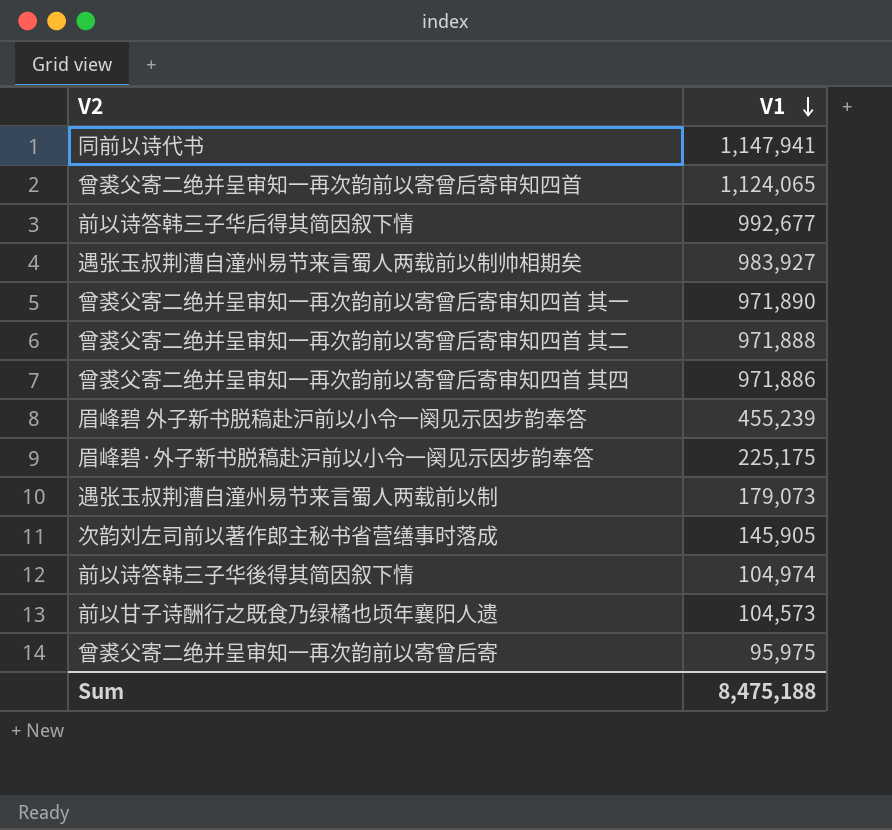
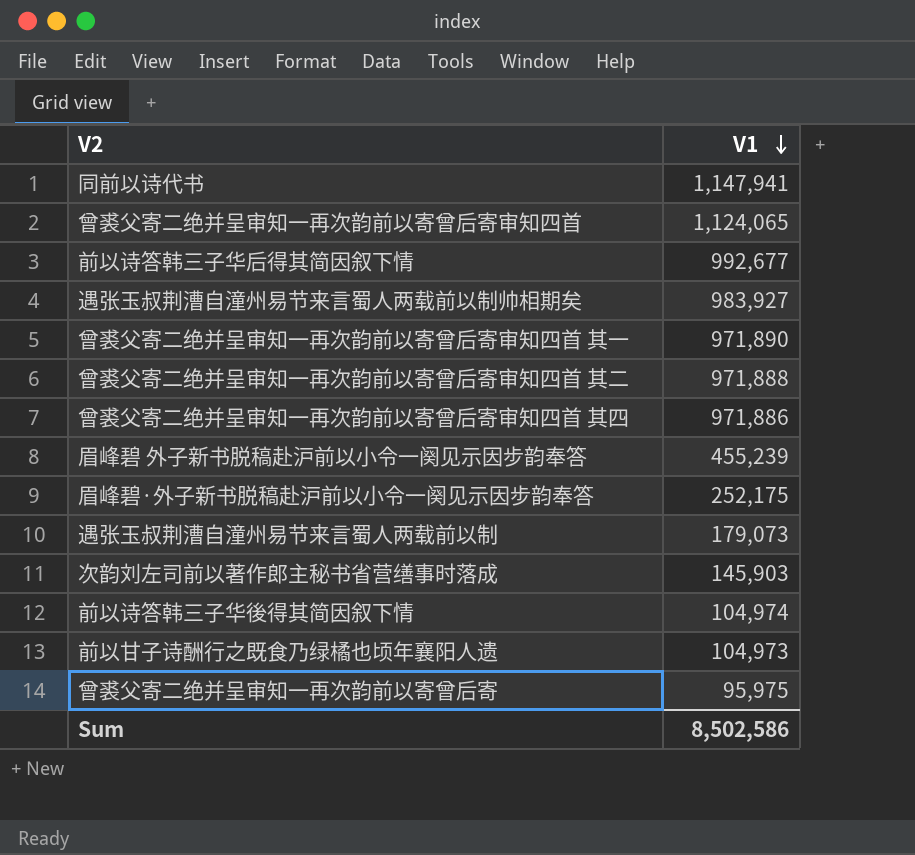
眉峰碧·外子新书脱稿赴沪前以小令一阕见示因步韵奉答 | V1: 225,175 -> 252,175
次韵刘左司前以著作郎主秘书省营缮事时落成 | V1: 145,905 -> 145,903
前以甘子诗酬行之既食乃绿橘也顷年襄阳人遗 | V1: 104,573 -> 104,973
Sum | V1: 8,475,188 -> 8,502,586

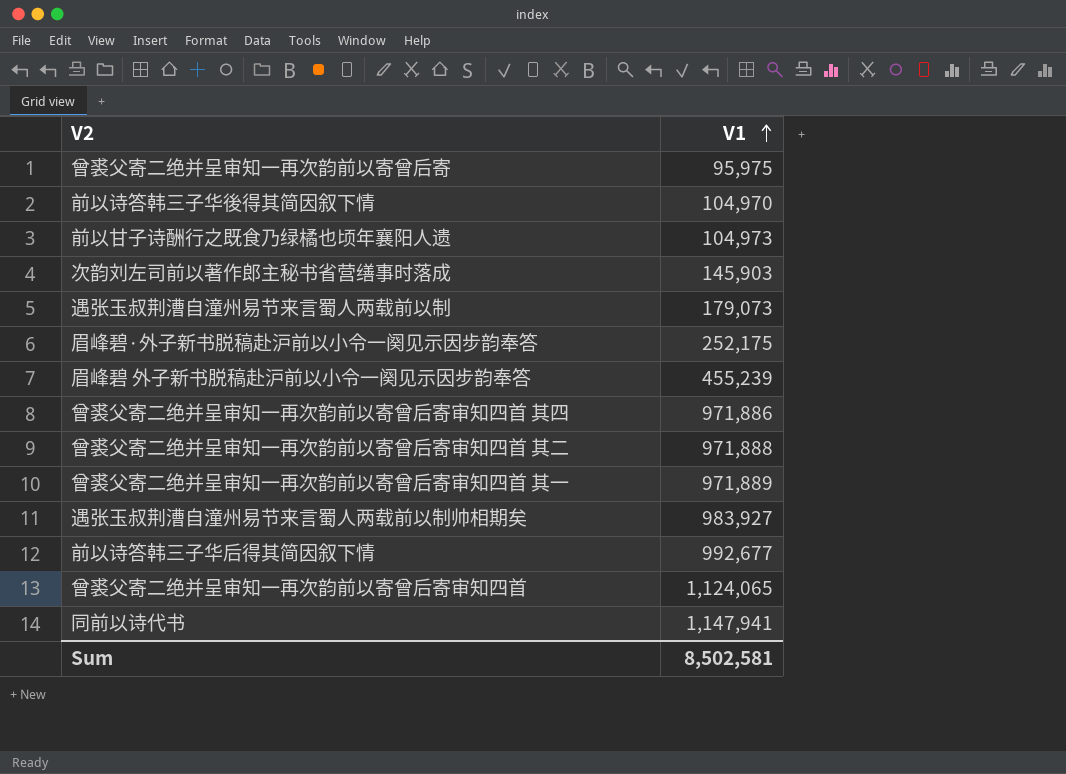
row order: V1 descending -> V1 ascending
前以诗答韩三子华後得其简因叙下情 | V1: 104,974 -> 104,970
曾裘父寄二绝并呈审知一再次韵前以寄曾后寄审知四首 其一 | V1: 971,890 -> 971,889
Sum | V1: 8,502,586 -> 8,502,581

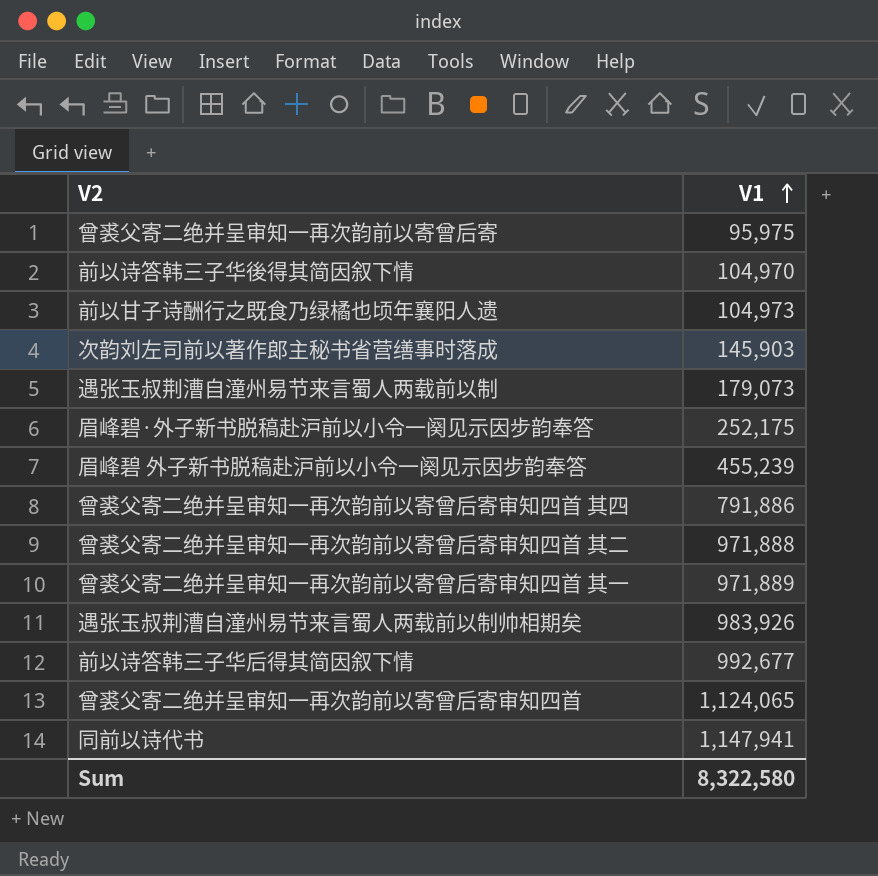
曾裘父寄二绝并呈审知一再次韵前以寄曾后寄审知四首 其四 | V1: 971,886 -> 791,886
遇张玉叔荆漕自潼州易节来言蜀人两载前以制帅相期矣 | V1: 983,927 -> 983,926
Sum | V1: 8,502,581 -> 8,322,580

